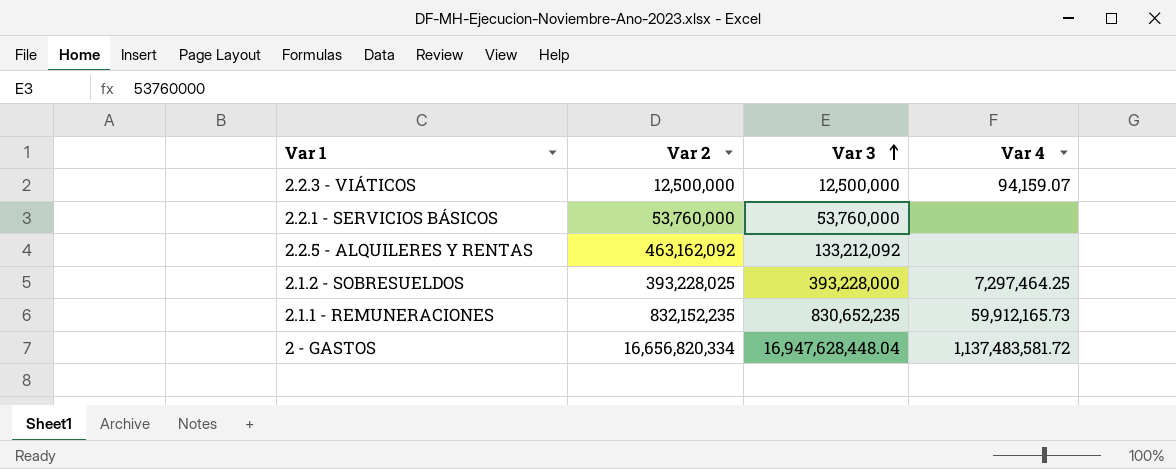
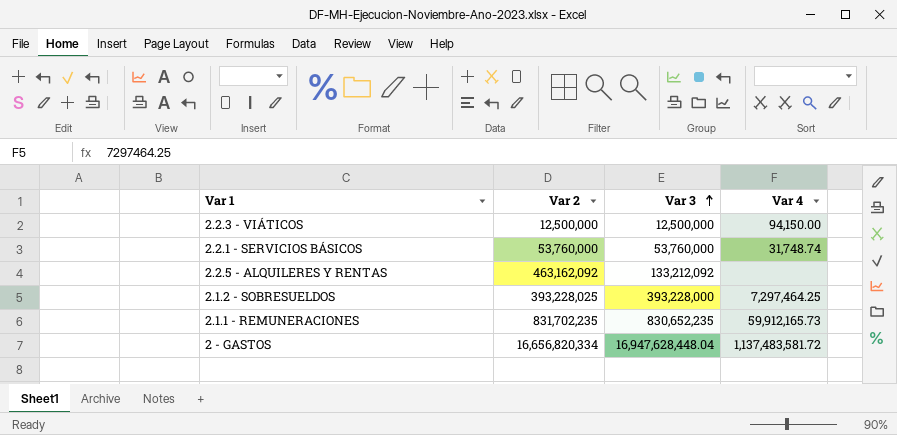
2.2.3 - VIÁTICOS | Var 4: 94,159.07 -> 94,150.00
2.2.1 - SERVICIOS BÁSICOS | Var 4: none -> 31,748.74
2.1.1 - REMUNERACIONES | Var 2: 832,152,235 -> 831,702,235

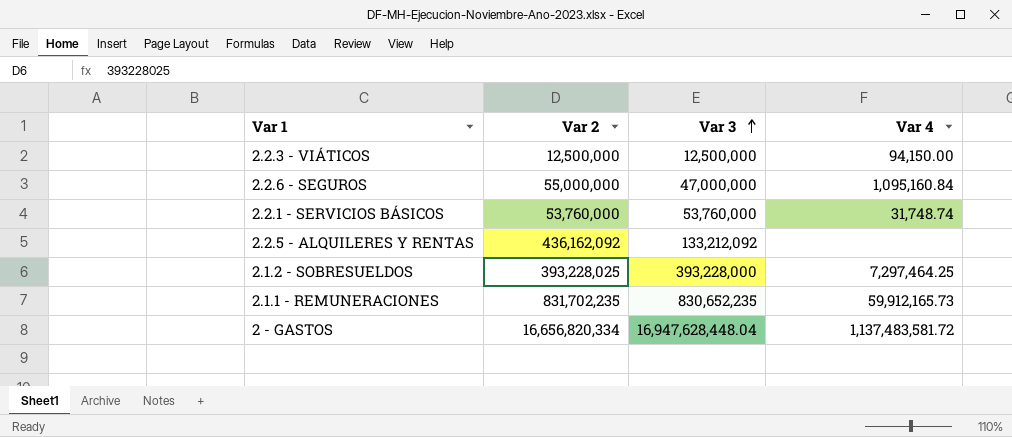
row 2.2.6 - SEGUROS: none -> 55,000,000 | 47,000,000 | 1,095,160.84
2.2.5 - ALQUILERES Y RENTAS | Var 2: 463,162,092 -> 436,162,092

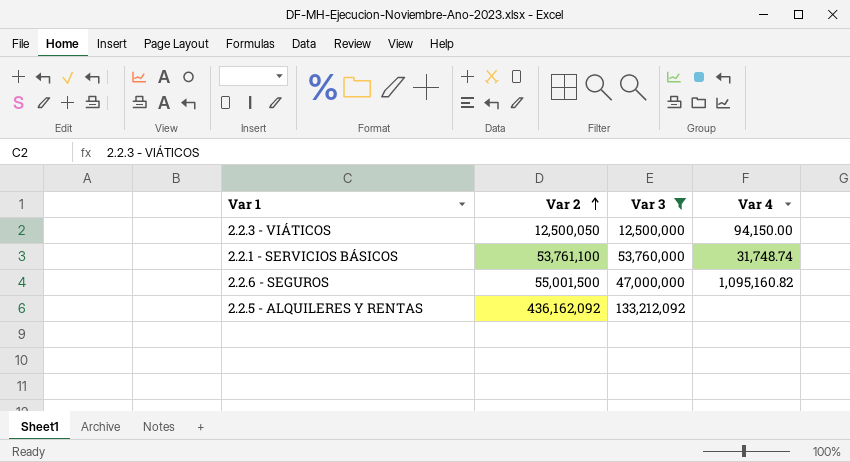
filter: none -> Var 3 <= 133,212,092
row order: Var 3 ascending -> Var 2 ascending
2.2.3 - VIÁTICOS | Var 2: 12,500,000 -> 12,500,050
2.2.1 - SERVICIOS BÁSICOS | Var 2: 53,760,000 -> 53,761,100
2.2.6 - SEGUROS | Var 2: 55,000,000 -> 55,001,500
2.2.6 - SEGUROS | Var 4: 1,095,160.84 -> 1,095,160.82

